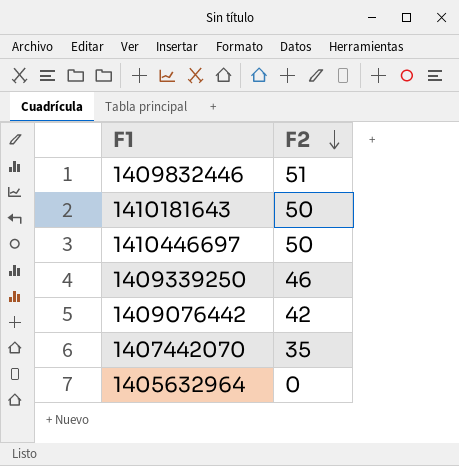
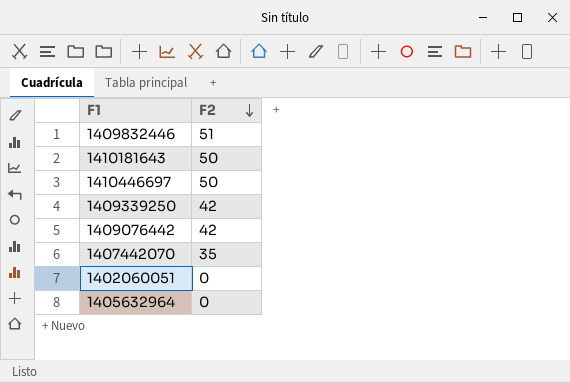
1409339250 | F2: 46 -> 42
row 1402060051: none -> 0

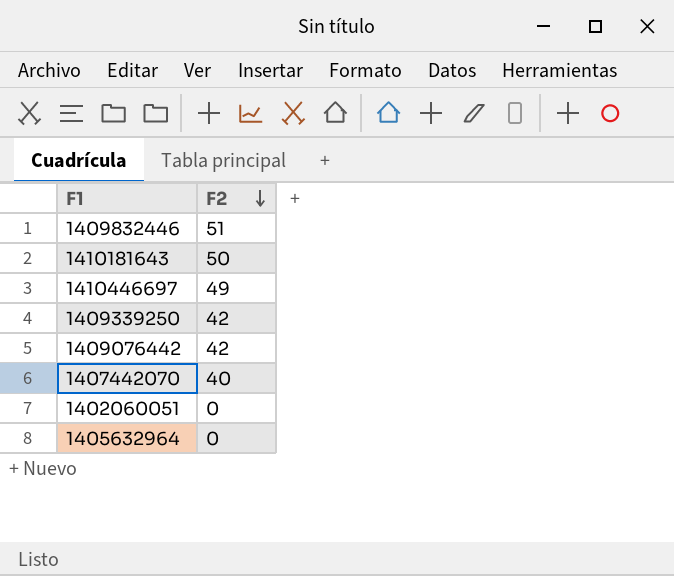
1410446697 | F2: 50 -> 49
1407442070 | F2: 35 -> 40

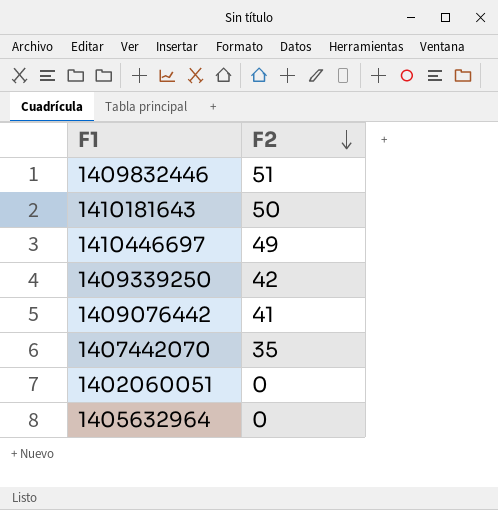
1409076442 | F2: 42 -> 41
1407442070 | F2: 40 -> 35

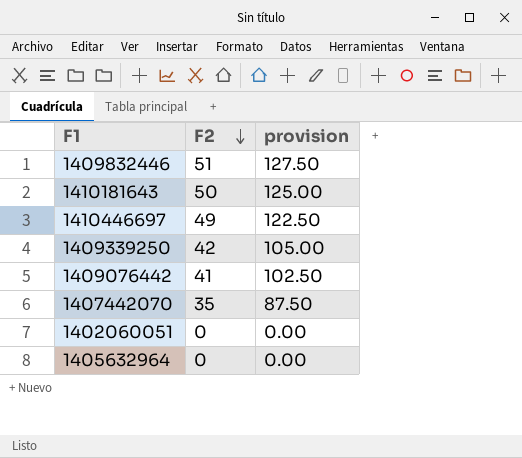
column provision | formula: none -> [F2] * 2.5

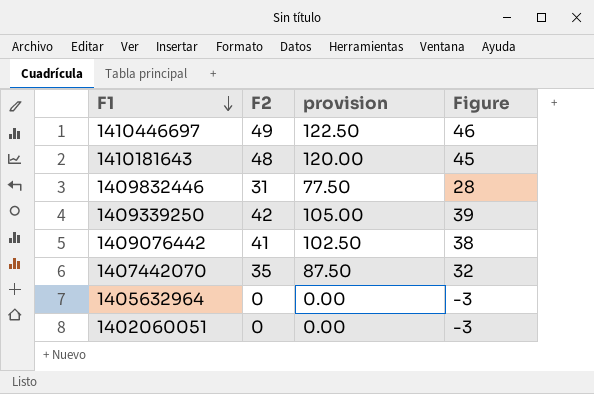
row order: F2 descending -> F1 descending
column Figure | formula: none -> [F2] - 3
1410181643 | F2: 50 -> 48
1410181643 | provision: 125.00 -> 120.00
1409832446 | F2: 51 -> 31
1409832446 | provision: 127.50 -> 77.50

